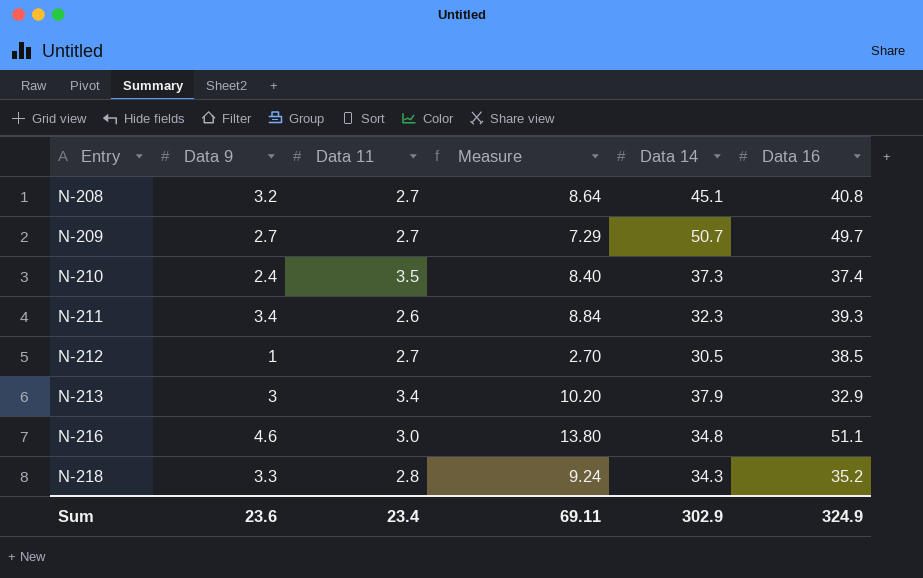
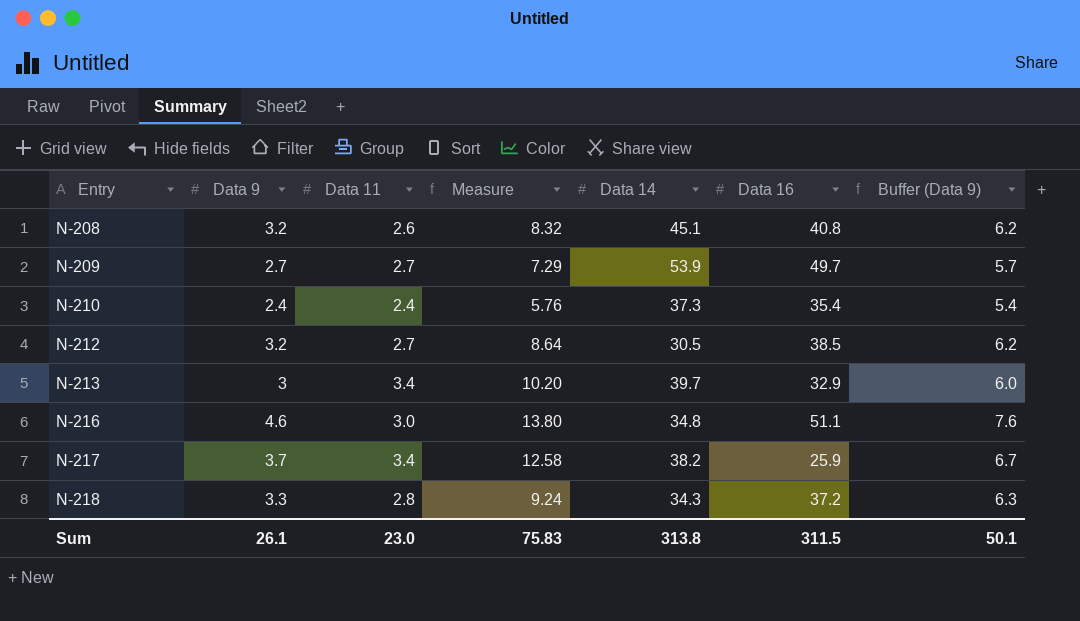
column Buffer (Data 9) | formula: none -> [Data 9] + 3
row N-211: 3.4 | 2.6 | 8.84 | 32.3 | 39.3 -> none
N-208 | Data 11: 2.7 -> 2.6
N-208 | Measure: 8.64 -> 8.32
N-209 | Data 14: 50.7 -> 53.9
N-210 | Data 11: 3.5 -> 2.4
N-210 | Measure: 8.40 -> 5.76
N-210 | Data 16: 37.4 -> 35.4
N-212 | Data 9: 1 -> 3.2
N-212 | Measure: 2.70 -> 8.64
N-213 | Data 14: 37.9 -> 39.7
row N-217: none -> 3.7 | 3.4 | 12.58 | 38.2 | 25.9 | 6.7
N-218 | Data 16: 35.2 -> 37.2
Sum | Data 9: 23.6 -> 26.1
Sum | Data 11: 23.4 -> 23.0
Sum | Measure: 69.11 -> 75.83
Sum | Data 14: 302.9 -> 313.8
Sum | Data 16: 324.9 -> 311.5

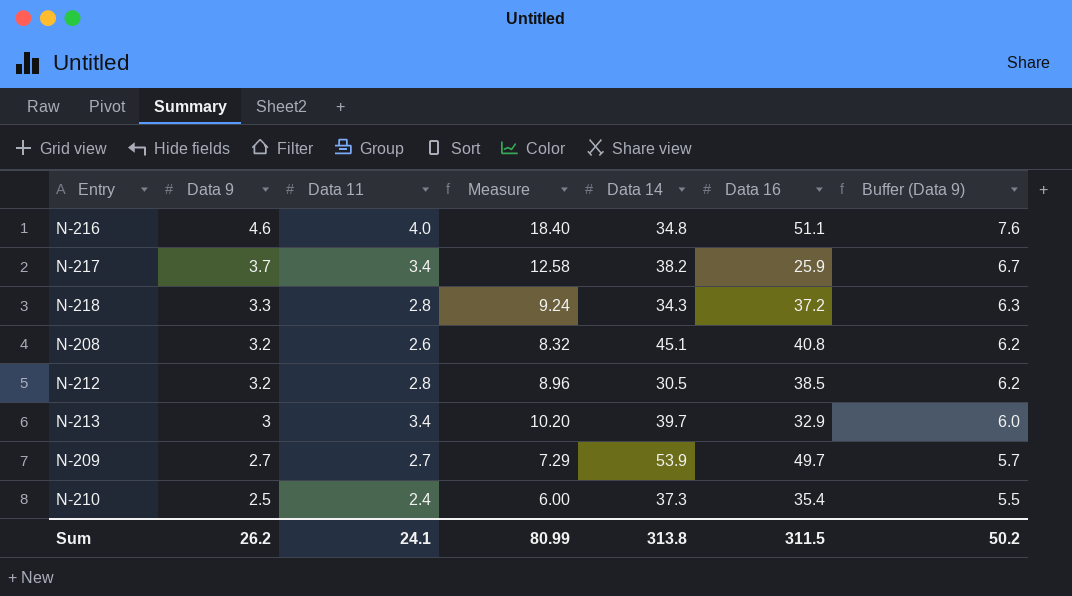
row order: Entry ascending -> Data 9 descending
N-216 | Data 11: 3.0 -> 4.0
N-216 | Measure: 13.80 -> 18.40
N-212 | Data 11: 2.7 -> 2.8
N-212 | Measure: 8.64 -> 8.96
N-210 | Data 9: 2.4 -> 2.5
N-210 | Measure: 5.76 -> 6.00
N-210 | Buffer (Data 9): 5.4 -> 5.5
Sum | Data 9: 26.1 -> 26.2
Sum | Data 11: 23.0 -> 24.1
Sum | Measure: 75.83 -> 80.99
Sum | Buffer (Data 9): 50.1 -> 50.2

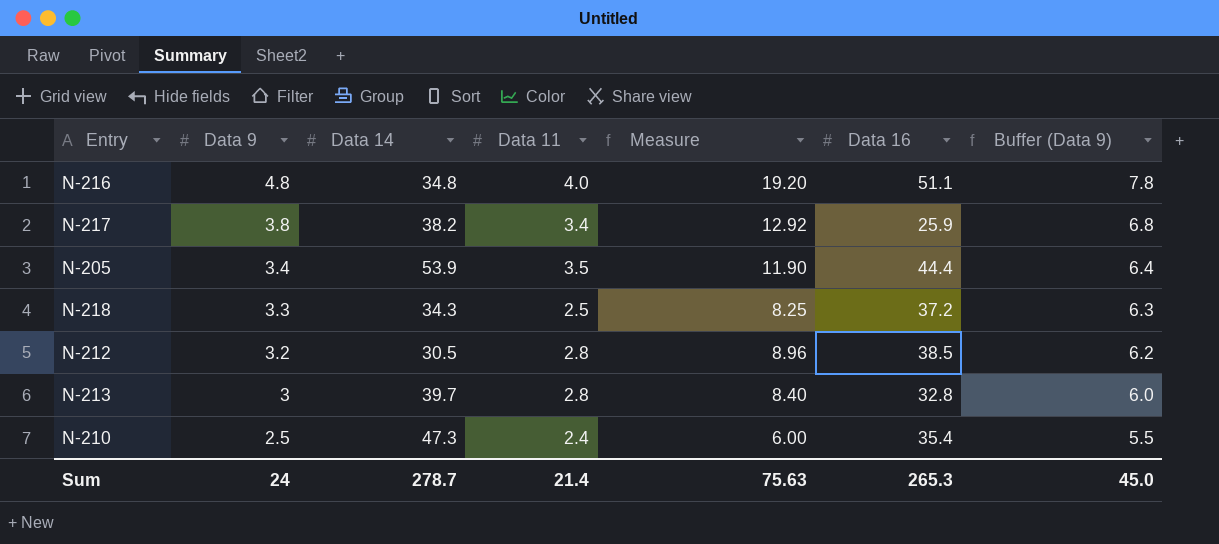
column Data 14 | position: 5 -> 3
row N-208: 3.2 | 2.6 | 8.32 | 45.1 | 40.8 | 6.2 -> none
row N-209: 2.7 | 2.7 | 7.29 | 53.9 | 49.7 | 5.7 -> none
N-216 | Data 9: 4.6 -> 4.8
N-216 | Measure: 18.40 -> 19.20
N-216 | Buffer (Data 9): 7.6 -> 7.8
N-217 | Data 9: 3.7 -> 3.8
N-217 | Measure: 12.58 -> 12.92
N-217 | Buffer (Data 9): 6.7 -> 6.8
row N-205: none -> 3.4 | 53.9 | 3.5 | 11.90 | 44.4 | 6.4
N-218 | Data 11: 2.8 -> 2.5
N-218 | Measure: 9.24 -> 8.25
N-213 | Data 11: 3.4 -> 2.8
N-213 | Measure: 10.20 -> 8.40
N-213 | Data 16: 32.9 -> 32.8
N-210 | Data 14: 37.3 -> 47.3
Sum | Data 9: 26.2 -> 24
Sum | Data 14: 313.8 -> 278.7
Sum | Data 11: 24.1 -> 21.4
Sum | Measure: 80.99 -> 75.63
Sum | Data 16: 311.5 -> 265.3
Sum | Buffer (Data 9): 50.2 -> 45.0

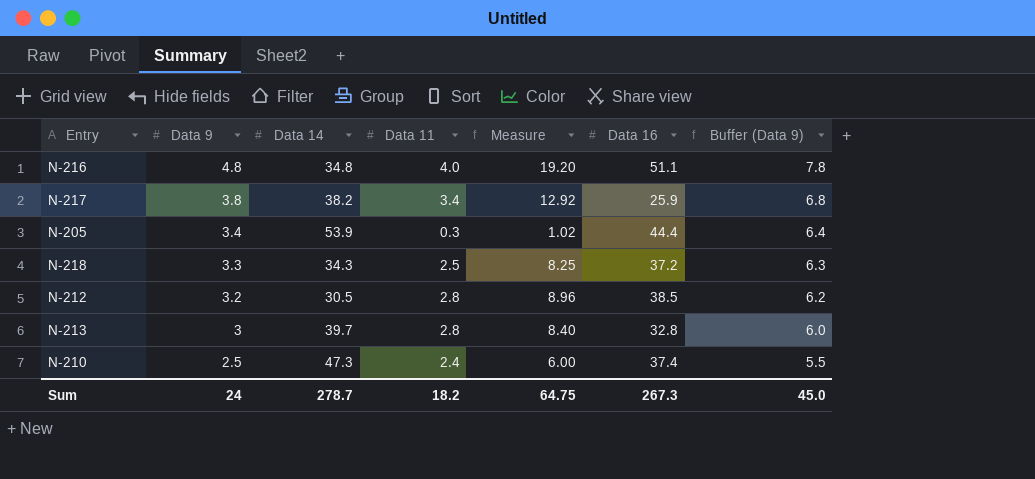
N-205 | Data 11: 3.5 -> 0.3
N-205 | Measure: 11.90 -> 1.02
N-210 | Data 16: 35.4 -> 37.4
Sum | Data 11: 21.4 -> 18.2
Sum | Measure: 75.63 -> 64.75
Sum | Data 16: 265.3 -> 267.3

